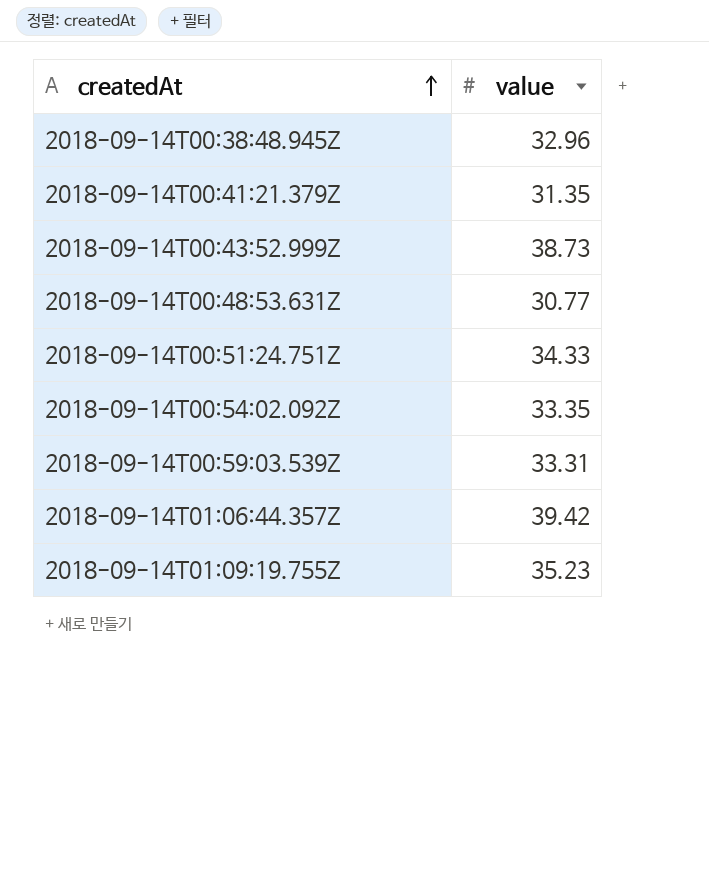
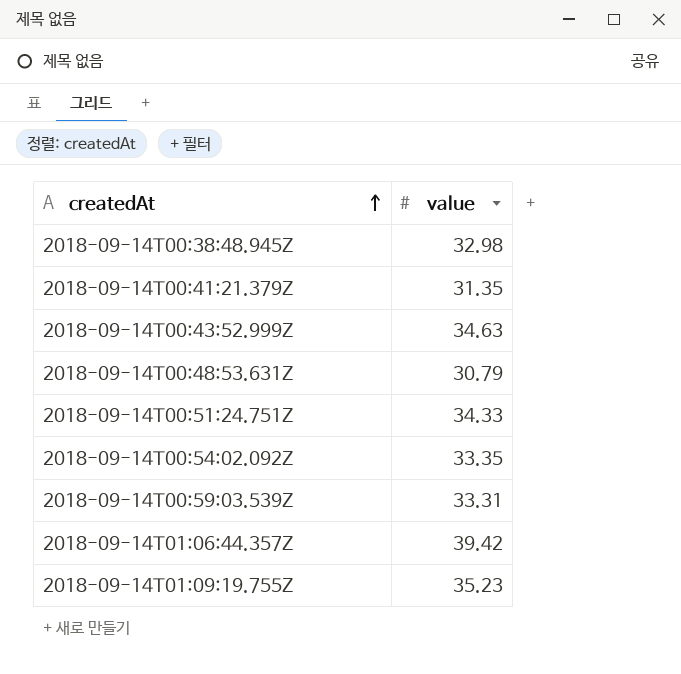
2018-09-14T00:38:48.945Z | value: 32.96 -> 32.98
2018-09-14T00:43:52.999Z | value: 38.73 -> 34.63
2018-09-14T00:48:53.631Z | value: 30.77 -> 30.79

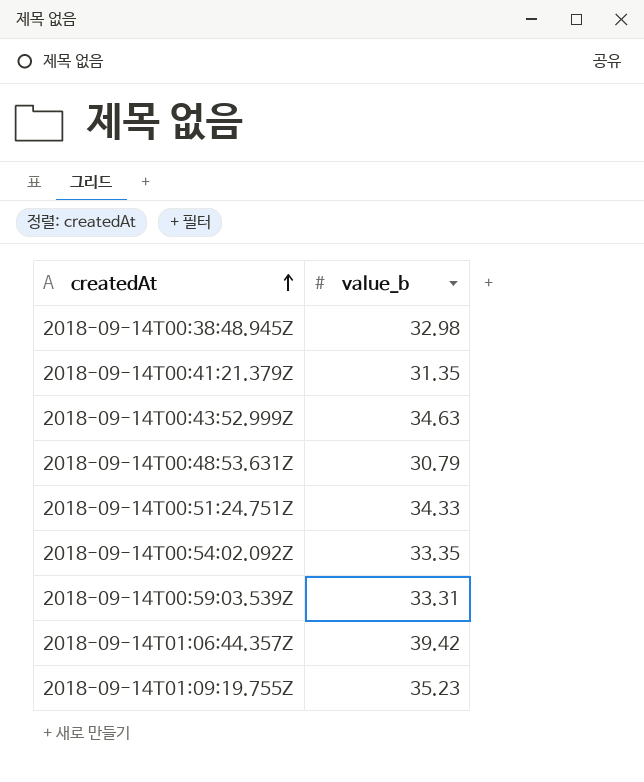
column name: value -> value_b

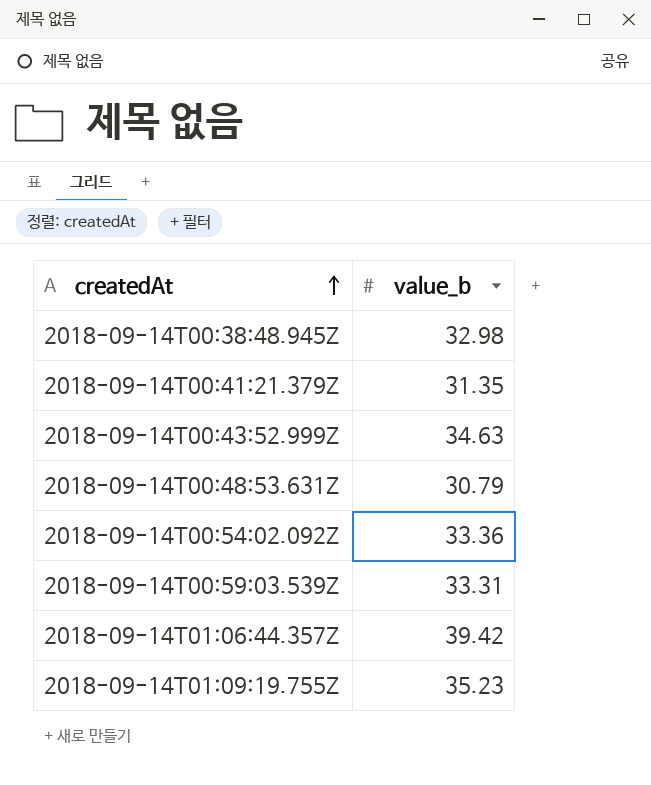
row 2018-09-14T00:51:24.751Z: 34.33 -> none
2018-09-14T00:54:02.092Z | value_b: 33.35 -> 33.36

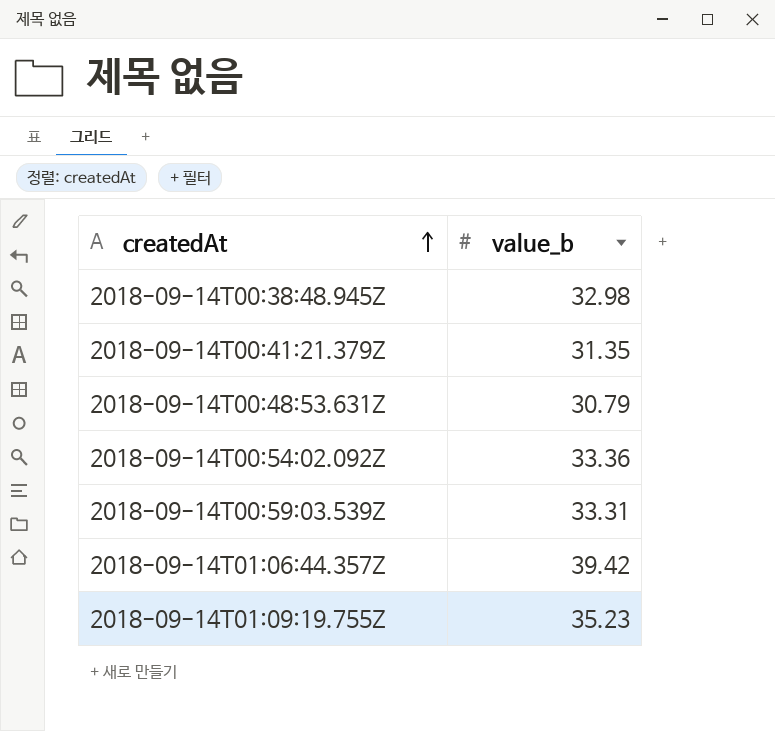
row 2018-09-14T00:43:52.999Z: 34.63 -> none

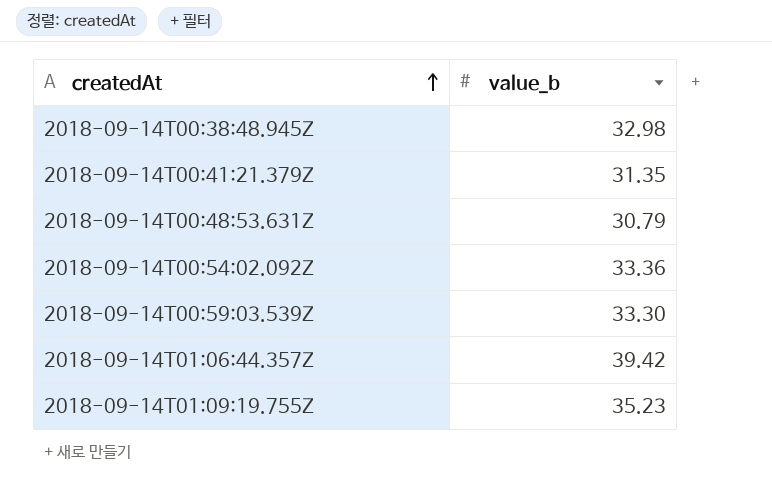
2018-09-14T00:59:03.539Z | value_b: 33.31 -> 33.30

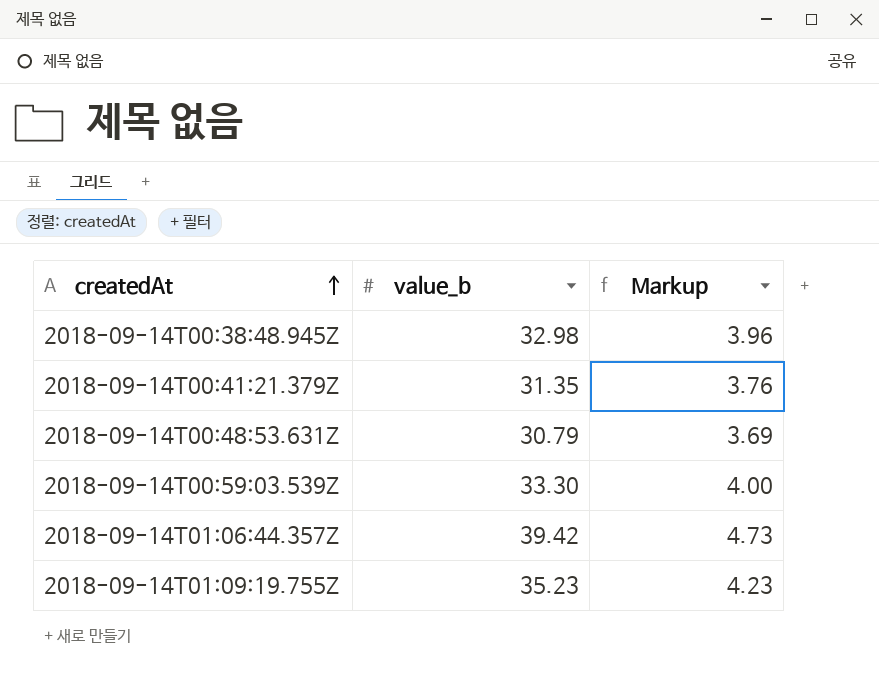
column Markup | formula: none -> [value_b] * 0.12
row 2018-09-14T00:54:02.092Z: 33.36 -> none

